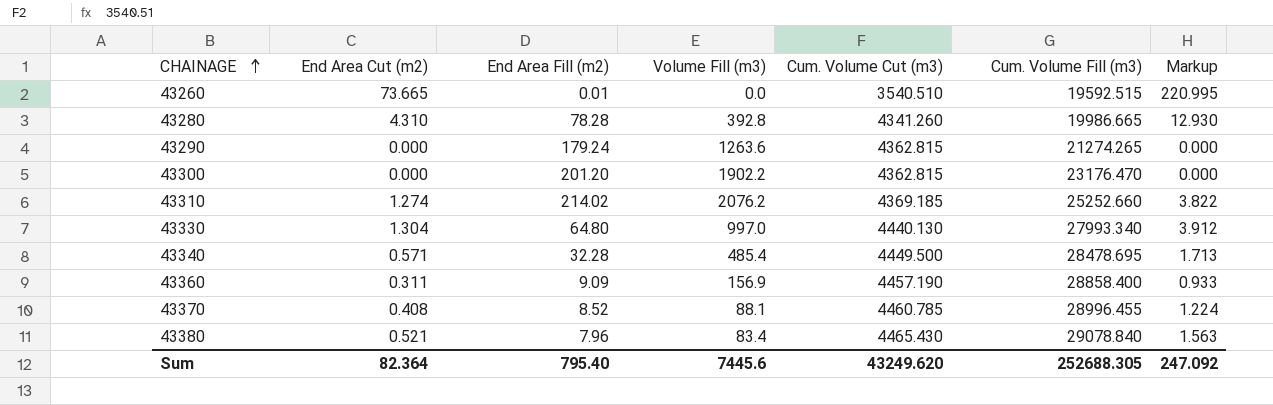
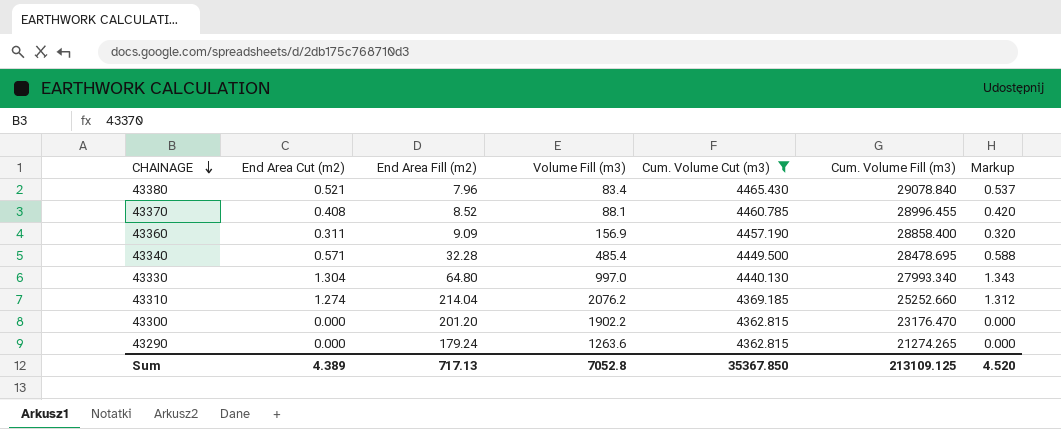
filter: none -> Cum. Volume Cut (m3) >= 4362.815
row order: CHAINAGE ascending -> CHAINAGE descending
column Markup | formula: [End Area Cut (m2)] * 3 -> [End Area Cut (m2)] * 1.03
43310 | End Area Fill (m2): 214.02 -> 214.04
Sum | End Area Cut (m2): 82.364 -> 4.389
Sum | End Area Fill (m2): 795.40 -> 717.13
Sum | Volume Fill (m3): 7445.6 -> 7052.8
Sum | Cum. Volume Cut (m3): 43249.620 -> 35367.850
Sum | Cum. Volume Fill (m3): 252688.305 -> 213109.125
Sum | Markup: 247.092 -> 4.520

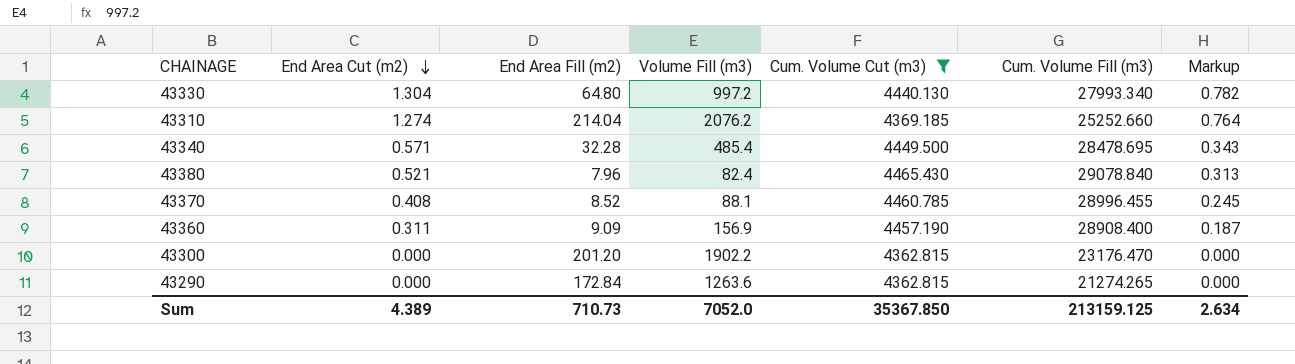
row order: CHAINAGE descending -> End Area Cut (m2) descending
column Markup | formula: [End Area Cut (m2)] * 1.03 -> [End Area Cut (m2)] * 0.6
43330 | Volume Fill (m3): 997.0 -> 997.2
43380 | Volume Fill (m3): 83.4 -> 82.4
43360 | Cum. Volume Fill (m3): 28858.400 -> 28908.400
43290 | End Area Fill (m2): 179.24 -> 172.84
Sum | End Area Fill (m2): 717.13 -> 710.73
Sum | Volume Fill (m3): 7052.8 -> 7052.0
Sum | Cum. Volume Fill (m3): 213109.125 -> 213159.125
Sum | Markup: 4.520 -> 2.634

